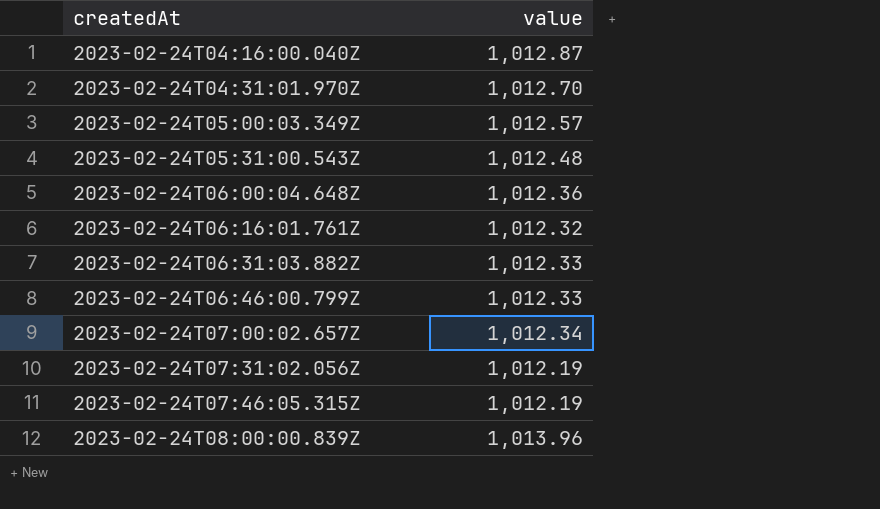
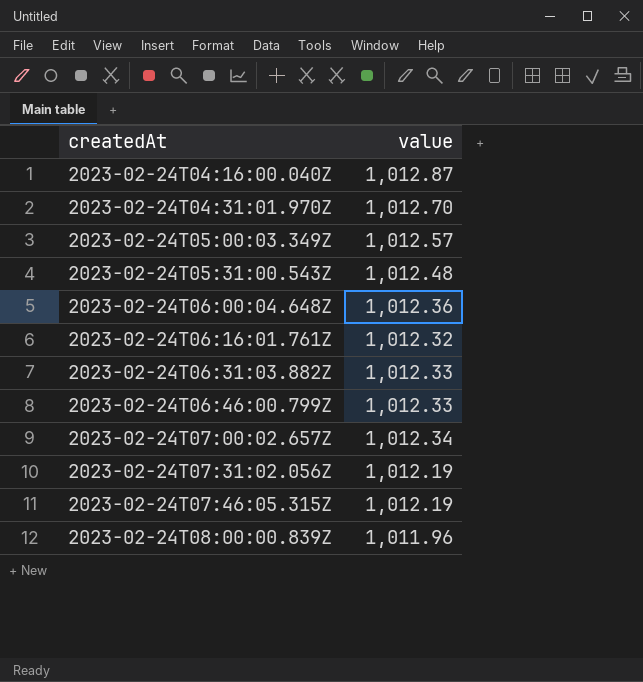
2023-02-24T08:00:00.839Z | value: 1,013.96 -> 1,011.96

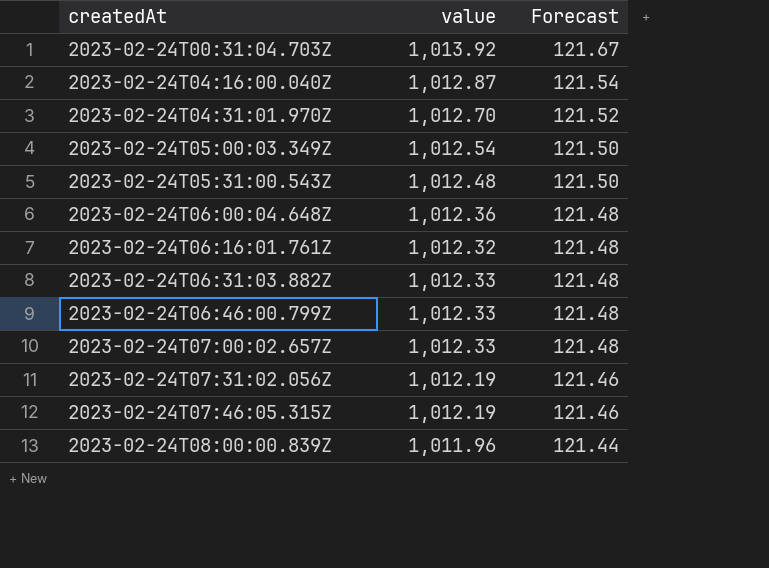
column Forecast | formula: none -> [value] * 0.12
row 2023-02-24T00:31:04.703Z: none -> 1,013.92 | 121.67
2023-02-24T05:00:03.349Z | value: 1,012.57 -> 1,012.54
2023-02-24T07:00:02.657Z | value: 1,012.34 -> 1,012.33

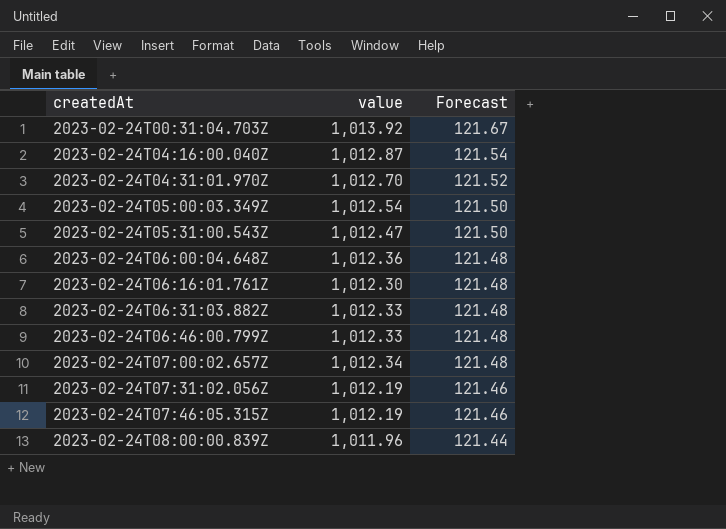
2023-02-24T05:31:00.543Z | value: 1,012.48 -> 1,012.47
2023-02-24T06:16:01.761Z | value: 1,012.32 -> 1,012.30
2023-02-24T07:00:02.657Z | value: 1,012.33 -> 1,012.34

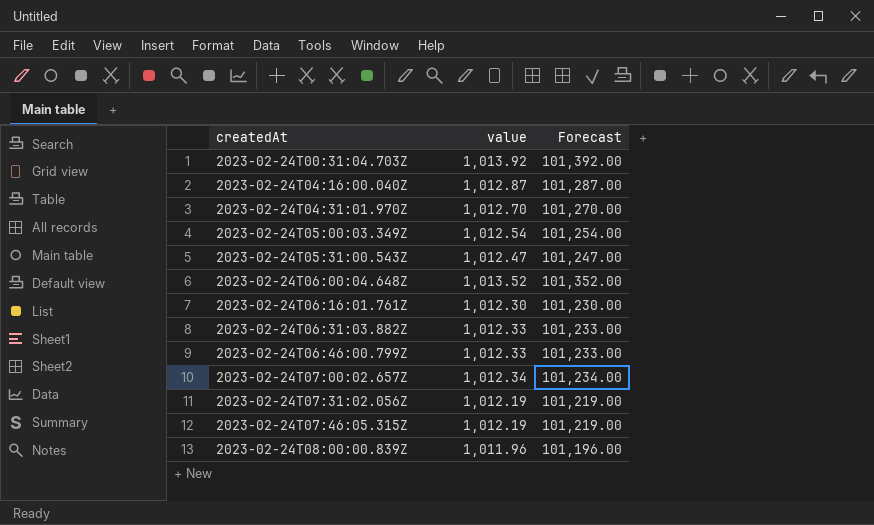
column Forecast | formula: [value] * 0.12 -> [value] * 100
2023-02-24T06:00:04.648Z | value: 1,012.36 -> 1,013.52

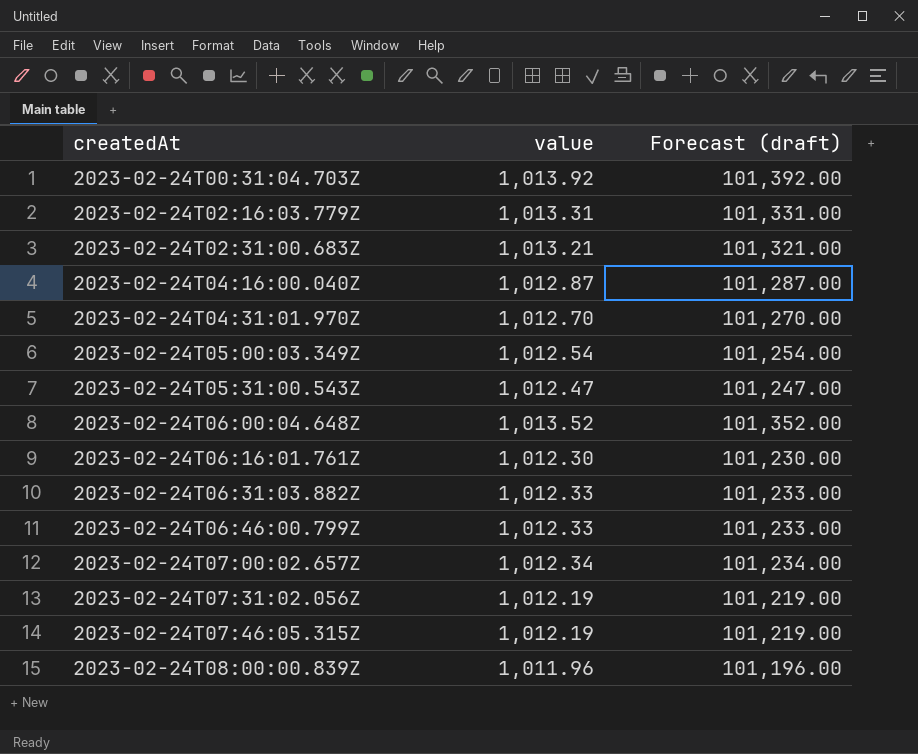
column name: Forecast -> Forecast (draft)
row 2023-02-24T02:16:03.779Z: none -> 1,013.31 | 101,331.00
row 2023-02-24T02:31:00.683Z: none -> 1,013.21 | 101,321.00

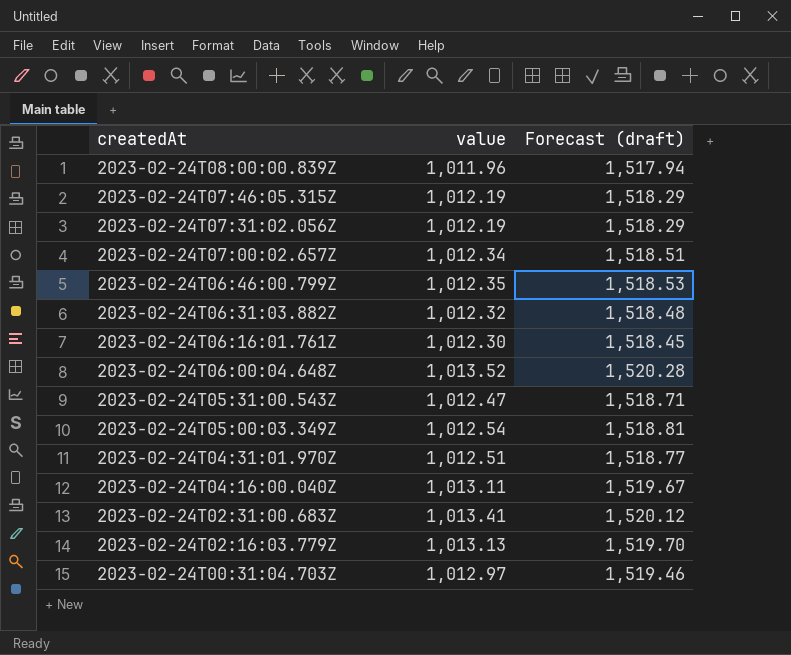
row order: createdAt ascending -> createdAt descending
column Forecast (draft) | formula: [value] * 100 -> [value] * 1.5
2023-02-24T06:46:00.799Z | value: 1,012.33 -> 1,012.35
2023-02-24T06:31:03.882Z | value: 1,012.33 -> 1,012.32
2023-02-24T04:31:01.970Z | value: 1,012.70 -> 1,012.51
2023-02-24T04:16:00.040Z | value: 1,012.87 -> 1,013.11
2023-02-24T02:31:00.683Z | value: 1,013.21 -> 1,013.41
2023-02-24T02:16:03.779Z | value: 1,013.31 -> 1,013.13
2023-02-24T00:31:04.703Z | value: 1,013.92 -> 1,012.97

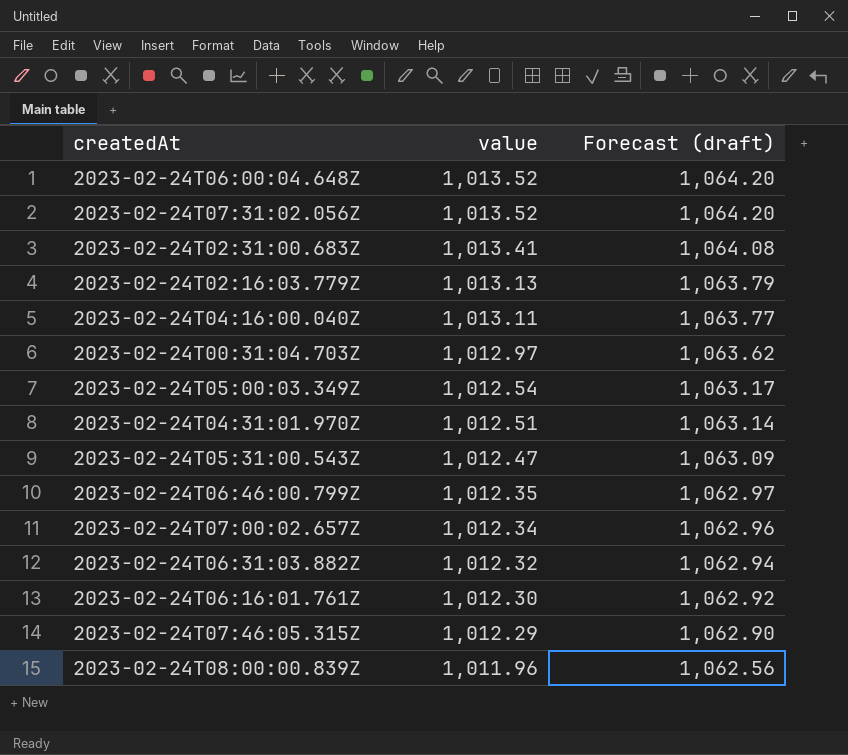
row order: createdAt descending -> value descending
column Forecast (draft) | formula: [value] * 1.5 -> [value] * 1.05
2023-02-24T07:31:02.056Z | value: 1,012.19 -> 1,013.52
2023-02-24T07:46:05.315Z | value: 1,012.19 -> 1,012.29

